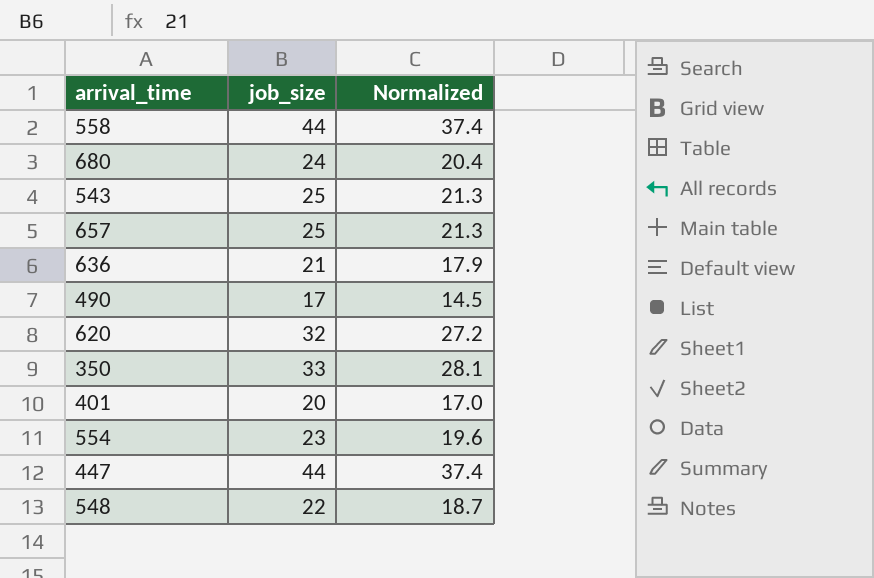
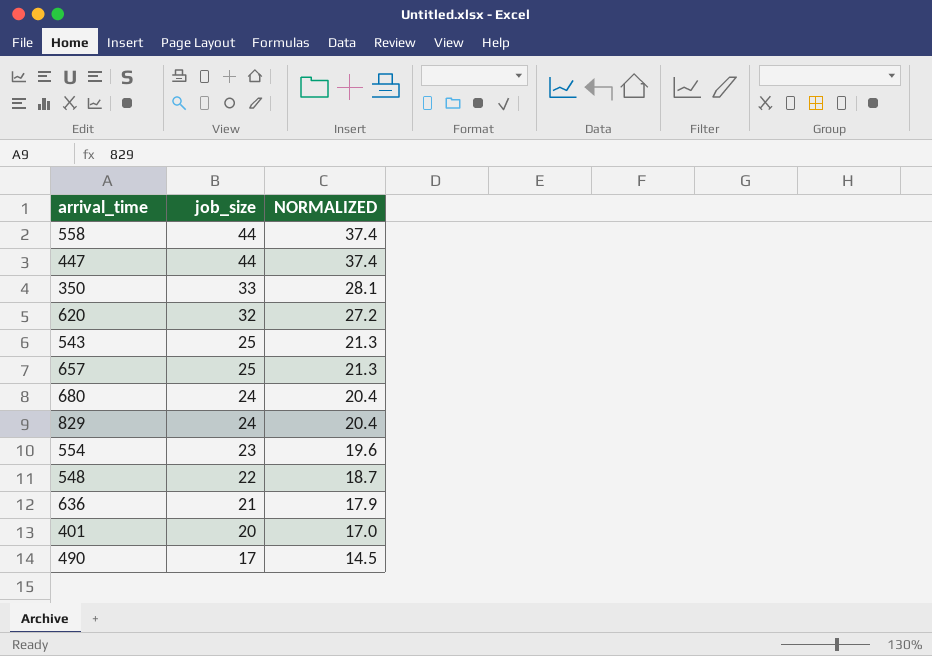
row order: none -> job_size descending
column name: Normalized -> NORMALIZED
row 829: none -> 24 | 20.4

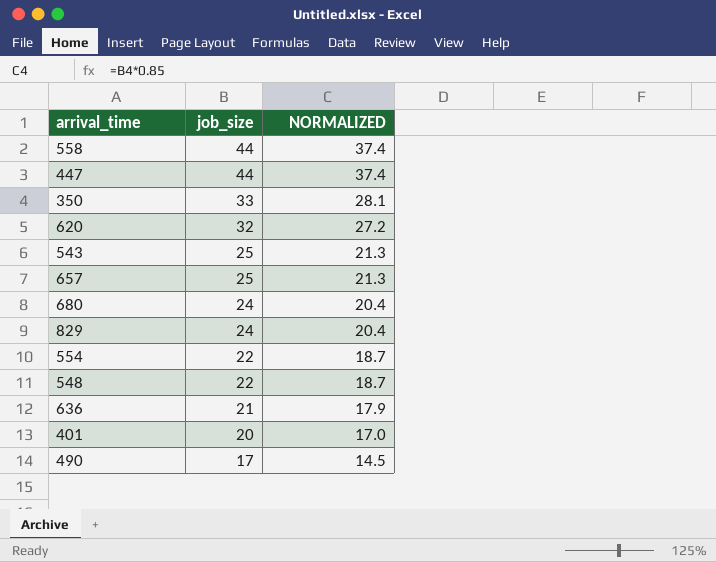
554 | job_size: 23 -> 22
554 | NORMALIZED: 19.6 -> 18.7

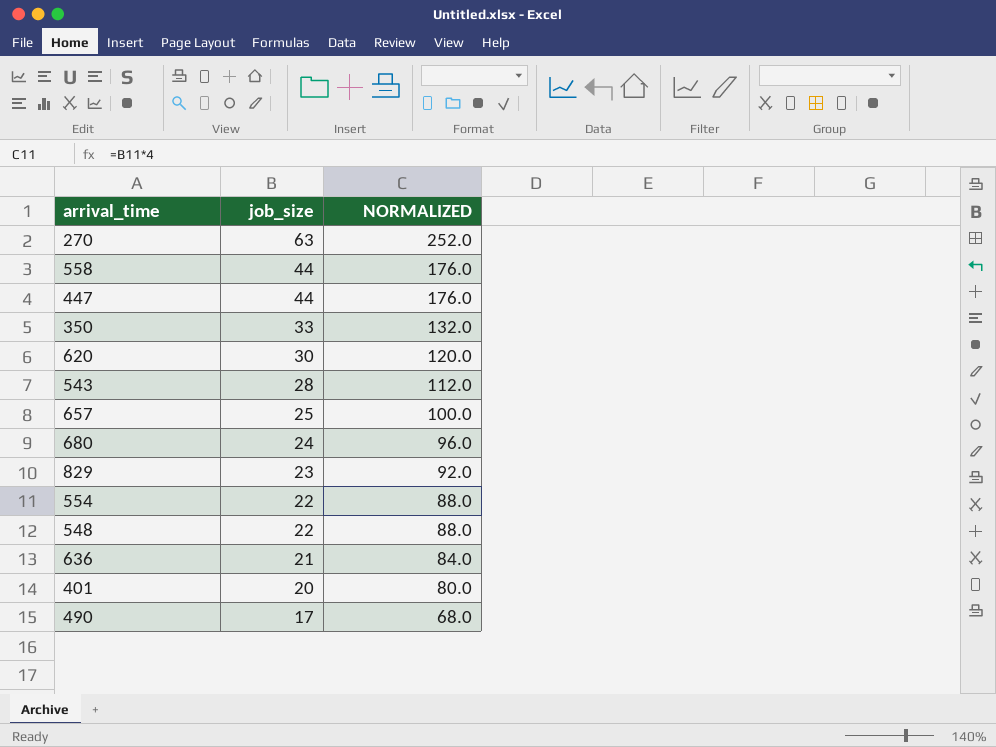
column NORMALIZED | formula: [job_size] * 0.85 -> [job_size] * 4
row 270: none -> 63 | 252.0
620 | job_size: 32 -> 30
543 | job_size: 25 -> 28
829 | job_size: 24 -> 23

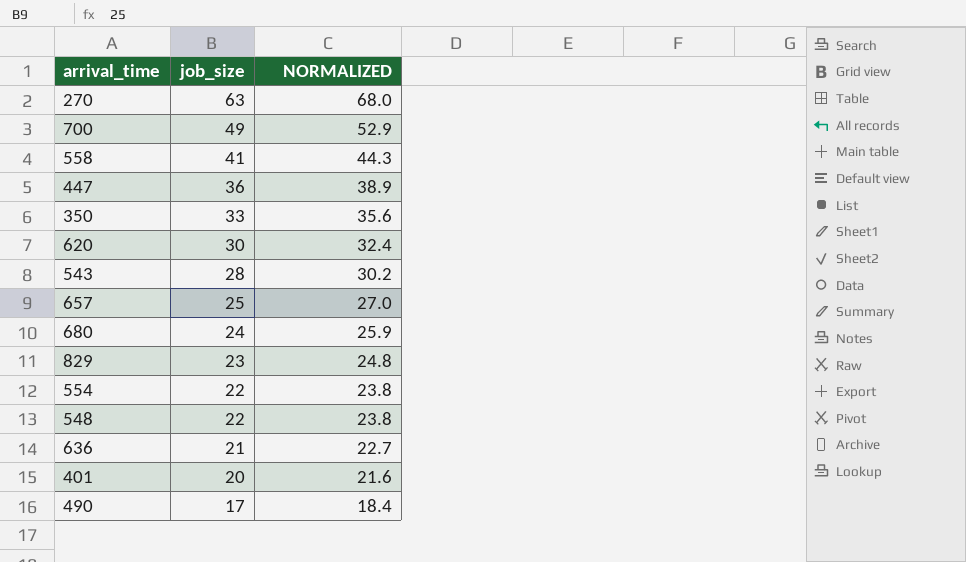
column NORMALIZED | formula: [job_size] * 4 -> [job_size] * 1.08
row 700: none -> 49 | 52.9
558 | job_size: 44 -> 41
447 | job_size: 44 -> 36

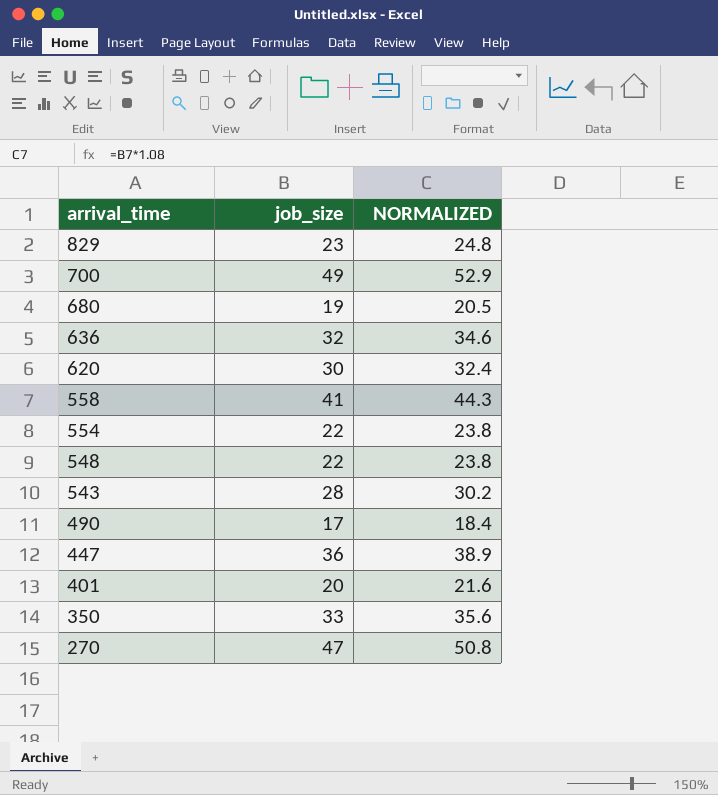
row order: job_size descending -> arrival_time descending
row 657: 25 | 27.0 -> none
680 | job_size: 24 -> 19
680 | NORMALIZED: 25.9 -> 20.5
636 | job_size: 21 -> 32
636 | NORMALIZED: 22.7 -> 34.6
270 | job_size: 63 -> 47
270 | NORMALIZED: 68.0 -> 50.8

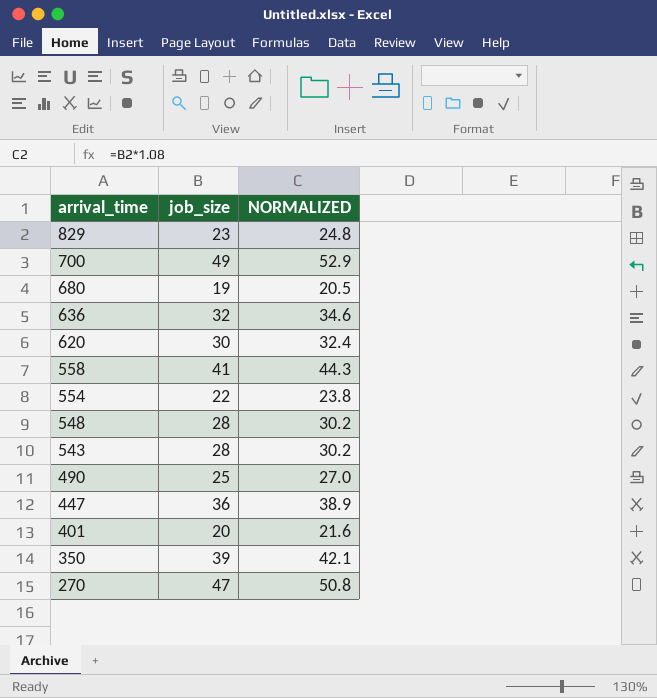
548 | job_size: 22 -> 28
548 | NORMALIZED: 23.8 -> 30.2
490 | job_size: 17 -> 25
490 | NORMALIZED: 18.4 -> 27.0
350 | job_size: 33 -> 39
350 | NORMALIZED: 35.6 -> 42.1

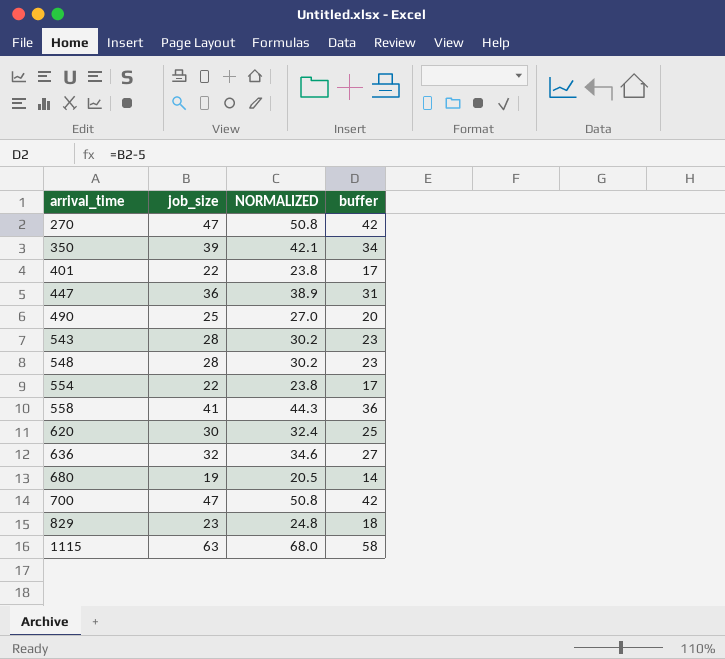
row order: arrival_time descending -> arrival_time ascending
column buffer | formula: none -> [job_size] - 5
401 | job_size: 20 -> 22
401 | NORMALIZED: 21.6 -> 23.8
700 | job_size: 49 -> 47
700 | NORMALIZED: 52.9 -> 50.8
row 1115: none -> 63 | 68.0 | 58

